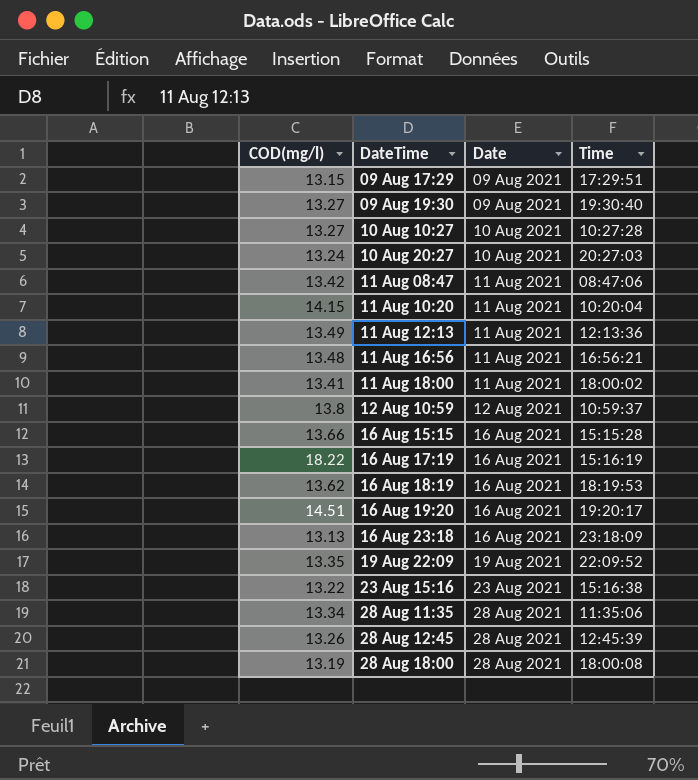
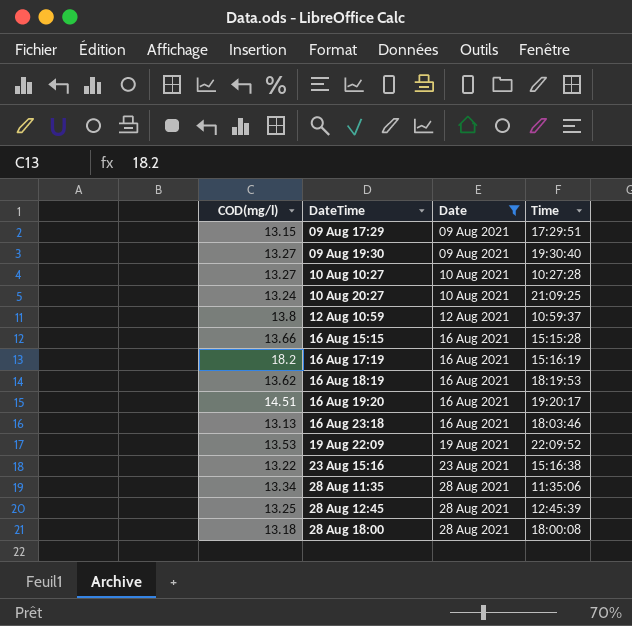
filter: none -> Date != 11 Aug 2021
10 Aug 20:27 | Time: 20:27:03 -> 21:09:25
16 Aug 17:19 | COD(mg/l): 18.22 -> 18.2
16 Aug 23:18 | Time: 23:18:09 -> 18:03:46
19 Aug 22:09 | COD(mg/l): 13.35 -> 13.53
28 Aug 12:45 | COD(mg/l): 13.26 -> 13.25
28 Aug 18:00 | COD(mg/l): 13.19 -> 13.18

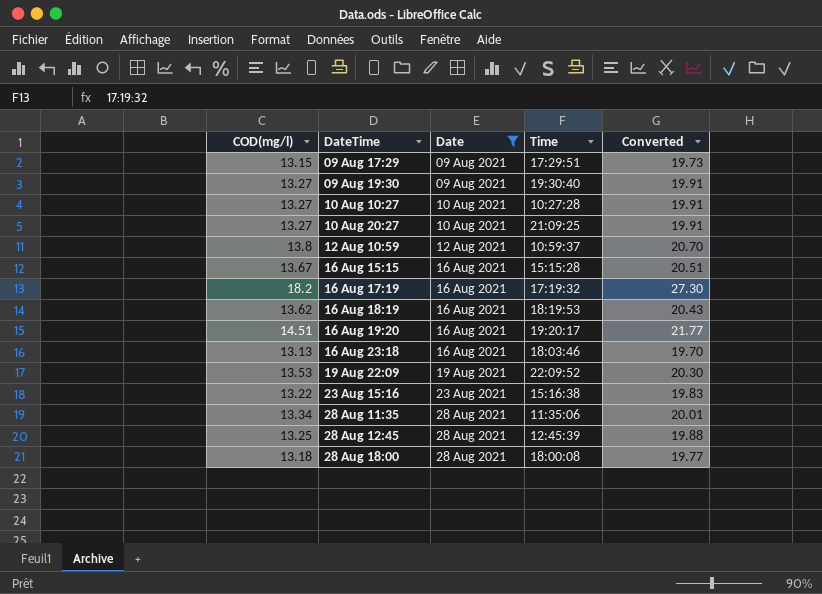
column Converted | formula: none -> [COD(mg/l)] * 1.5
10 Aug 20:27 | COD(mg/l): 13.24 -> 13.27
16 Aug 15:15 | COD(mg/l): 13.66 -> 13.67
16 Aug 17:19 | Time: 15:16:19 -> 17:19:32

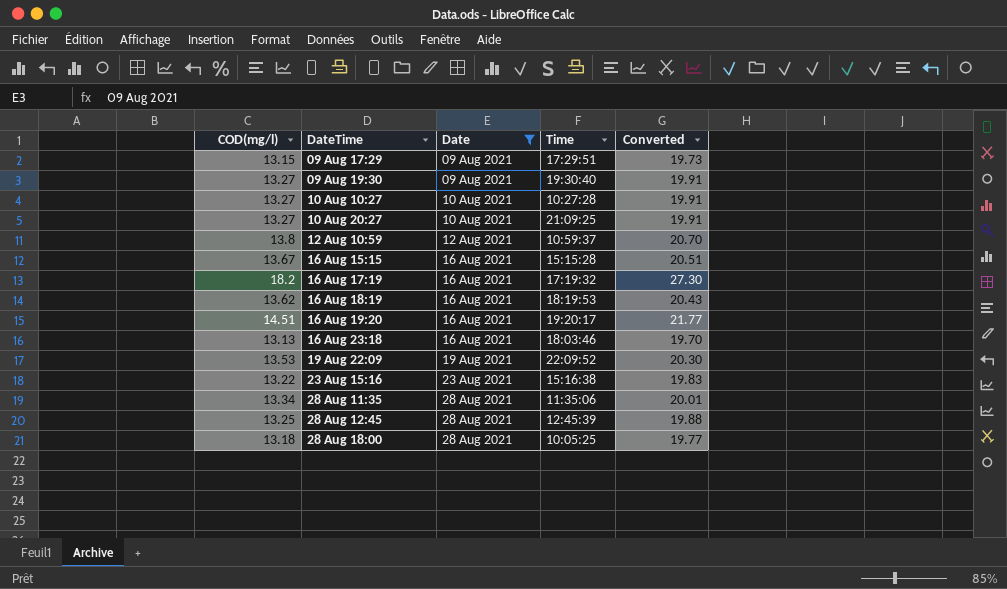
28 Aug 18:00 | Time: 18:00:08 -> 10:05:25

